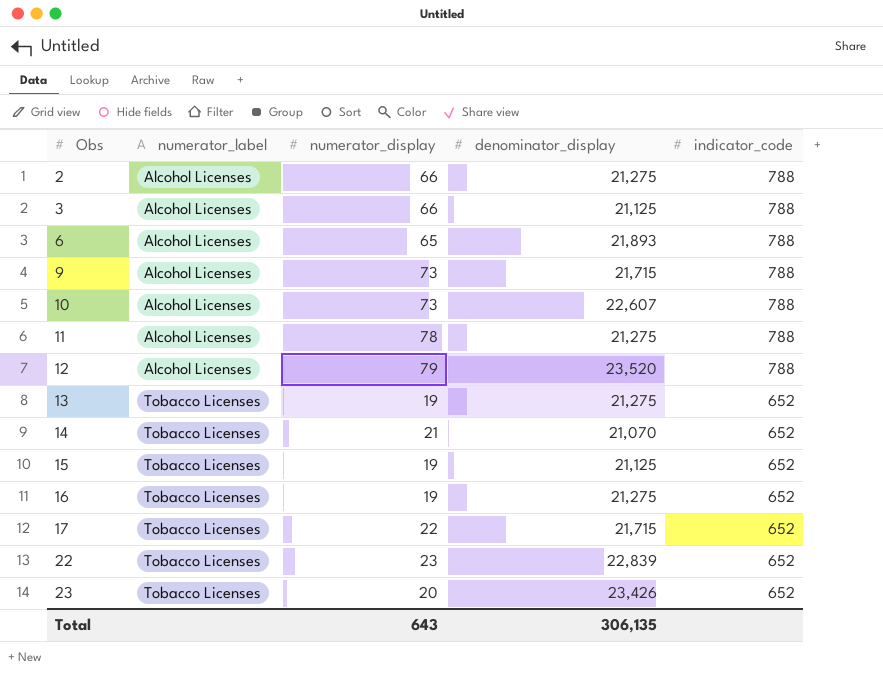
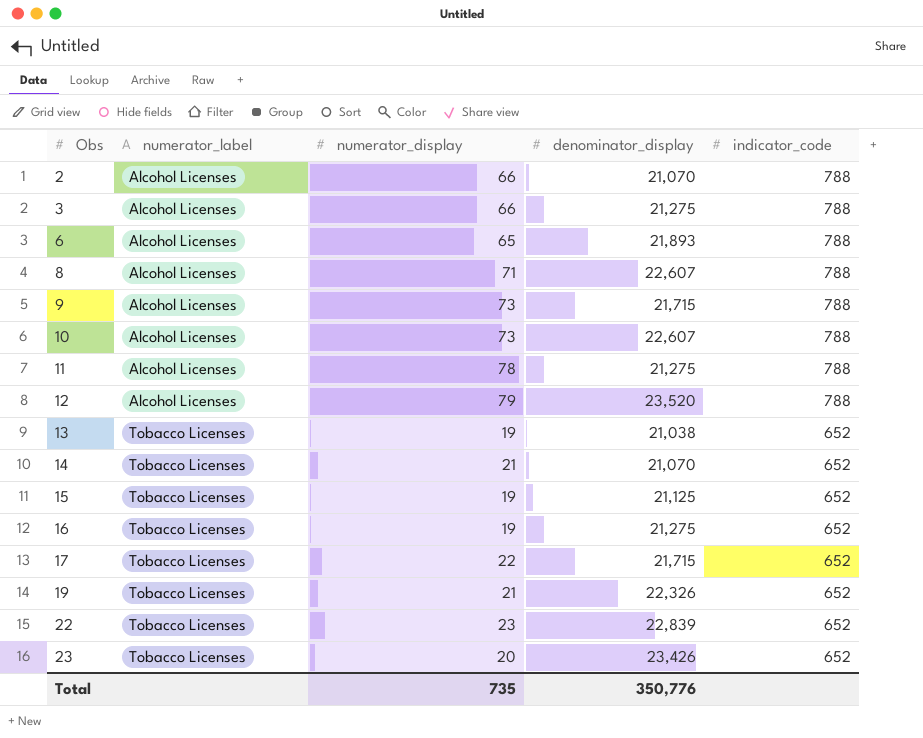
2 | denominator_display: 21,275 -> 21,070
3 | denominator_display: 21,125 -> 21,275
row 8: none -> Alcohol Licenses | 71 | 22,607 | 788
13 | denominator_display: 21,275 -> 21,038
row 19: none -> Tobacco Licenses | 21 | 22,326 | 652
Total | numerator_display: 643 -> 735
Total | denominator_display: 306,135 -> 350,776

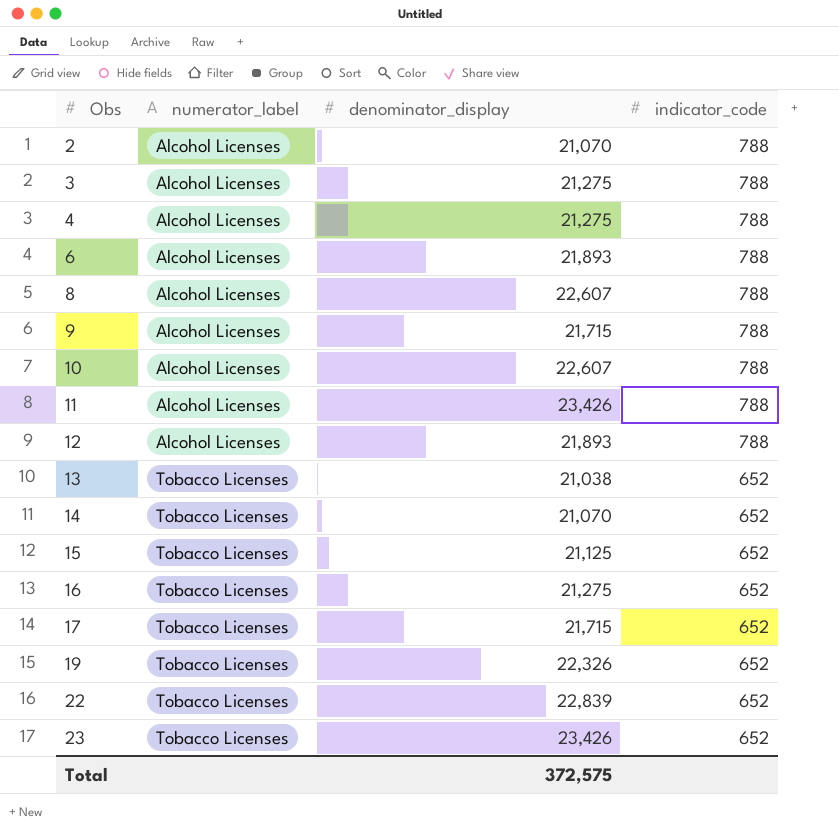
column numerator_display | position: 3 -> none
row 4: none -> Alcohol Licenses | 21,275 | 788
11 | denominator_display: 21,275 -> 23,426
12 | denominator_display: 23,520 -> 21,893
Total | denominator_display: 350,776 -> 372,575

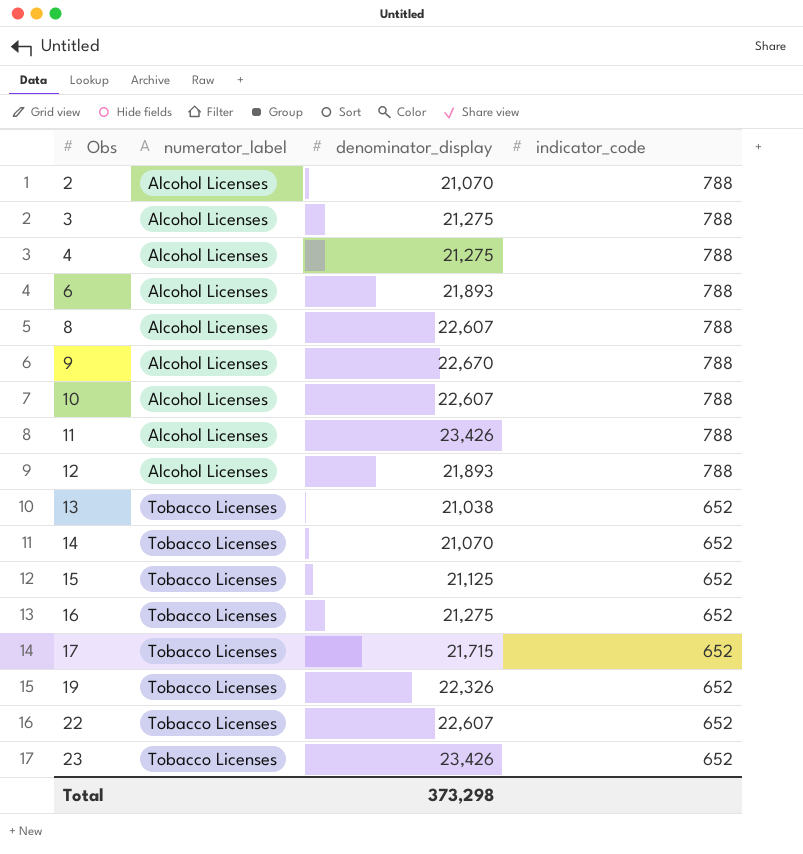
9 | denominator_display: 21,715 -> 22,670
22 | denominator_display: 22,839 -> 22,607
Total | denominator_display: 372,575 -> 373,298

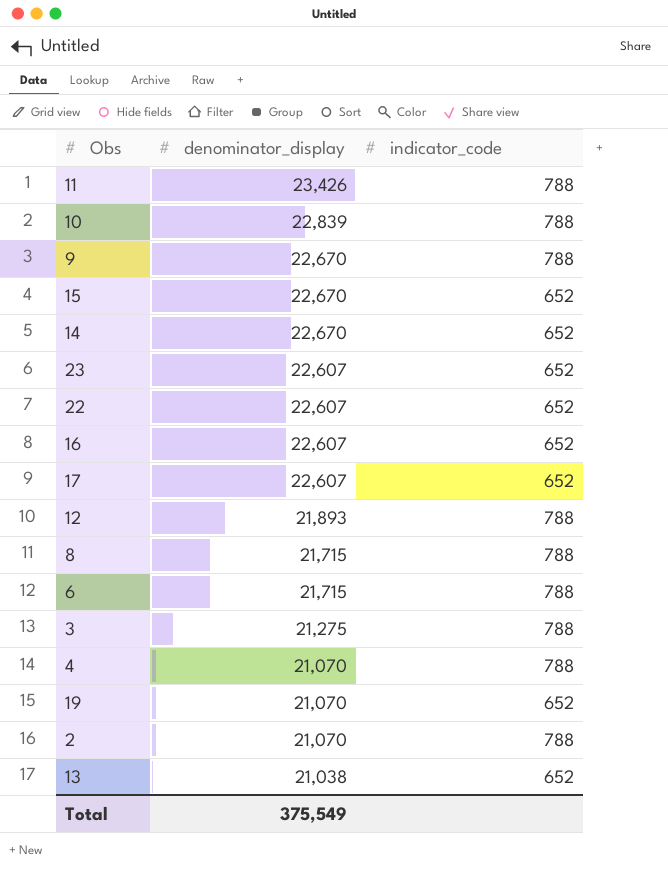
row order: Obs ascending -> denominator_display descending
column numerator_label | position: 2 -> none
10 | denominator_display: 22,607 -> 22,839
15 | denominator_display: 21,125 -> 22,670
14 | denominator_display: 21,070 -> 22,670
23 | denominator_display: 23,426 -> 22,607
16 | denominator_display: 21,275 -> 22,607
17 | denominator_display: 21,715 -> 22,607
8 | denominator_display: 22,607 -> 21,715
6 | denominator_display: 21,893 -> 21,715
4 | denominator_display: 21,275 -> 21,070
19 | denominator_display: 22,326 -> 21,070
Total | denominator_display: 373,298 -> 375,549

